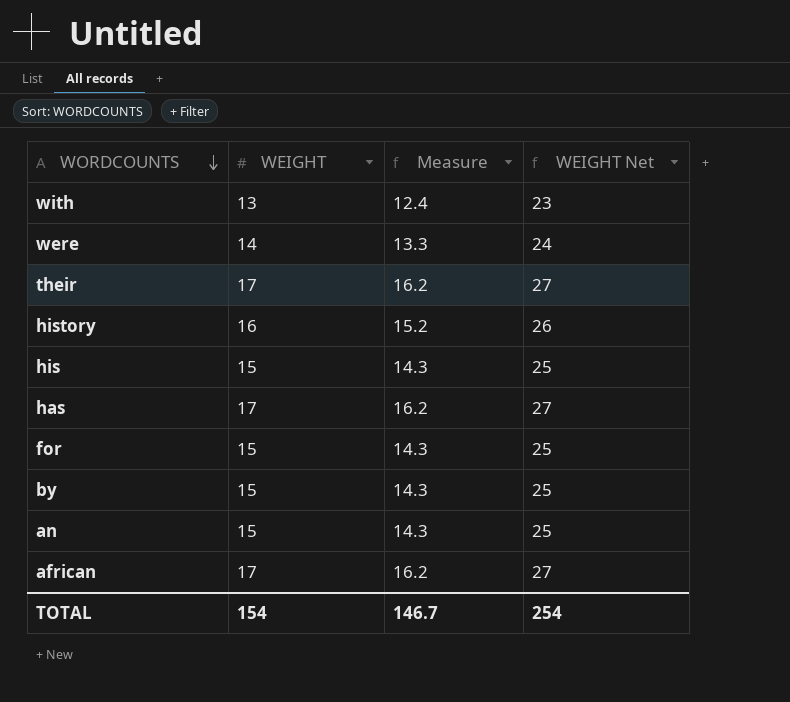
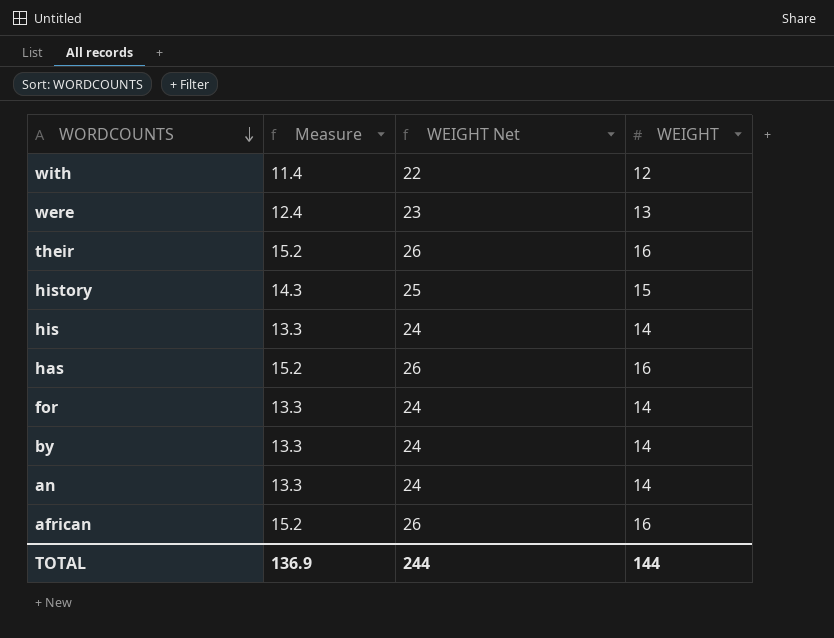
column WEIGHT | position: 2 -> 4
with | Measure: 12.4 -> 11.4
with | WEIGHT Net: 23 -> 22
with | WEIGHT: 13 -> 12
were | Measure: 13.3 -> 12.4
were | WEIGHT Net: 24 -> 23
were | WEIGHT: 14 -> 13
their | Measure: 16.2 -> 15.2
their | WEIGHT Net: 27 -> 26
their | WEIGHT: 17 -> 16
history | Measure: 15.2 -> 14.3
history | WEIGHT Net: 26 -> 25
history | WEIGHT: 16 -> 15
his | Measure: 14.3 -> 13.3
his | WEIGHT Net: 25 -> 24
his | WEIGHT: 15 -> 14
has | Measure: 16.2 -> 15.2
has | WEIGHT Net: 27 -> 26
has | WEIGHT: 17 -> 16
for | Measure: 14.3 -> 13.3
for | WEIGHT Net: 25 -> 24
for | WEIGHT: 15 -> 14
by | Measure: 14.3 -> 13.3
by | WEIGHT Net: 25 -> 24
by | WEIGHT: 15 -> 14
an | Measure: 14.3 -> 13.3
an | WEIGHT Net: 25 -> 24
an | WEIGHT: 15 -> 14
african | Measure: 16.2 -> 15.2
african | WEIGHT Net: 27 -> 26
african | WEIGHT: 17 -> 16
TOTAL | Measure: 146.7 -> 136.9
TOTAL | WEIGHT Net: 254 -> 244
TOTAL | WEIGHT: 154 -> 144

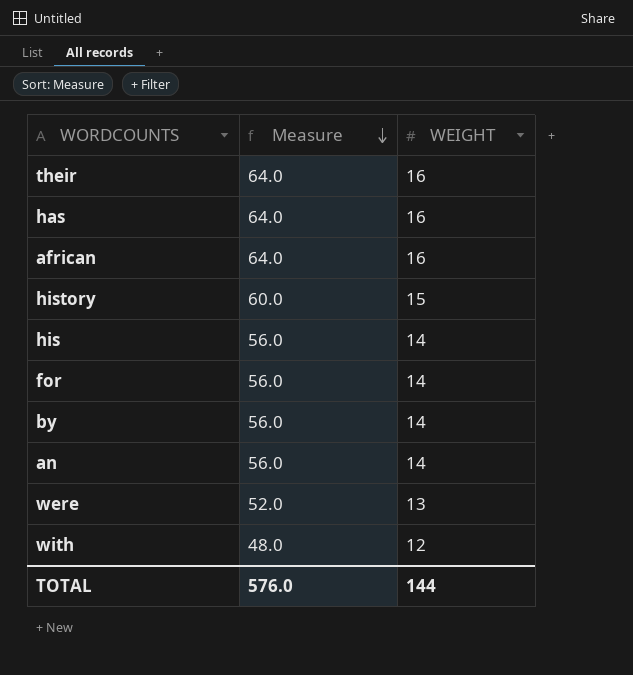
row order: WORDCOUNTS descending -> Measure descending
column WEIGHT Net | formula: [WEIGHT] + 10 -> none
column Measure | formula: [WEIGHT] * 0.95 -> [WEIGHT] * 4
TOTAL | Measure: 136.9 -> 576.0

